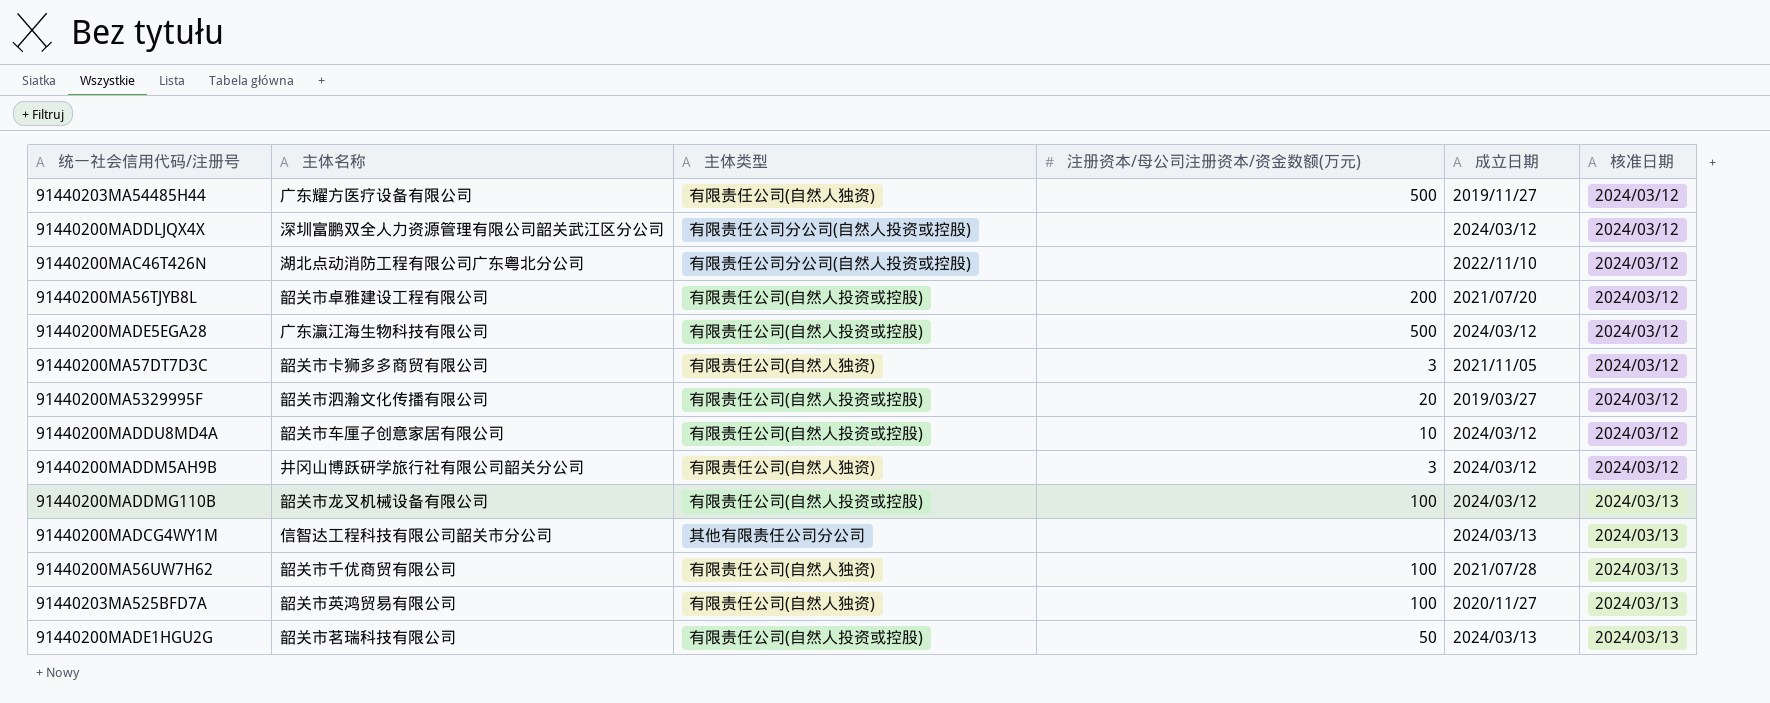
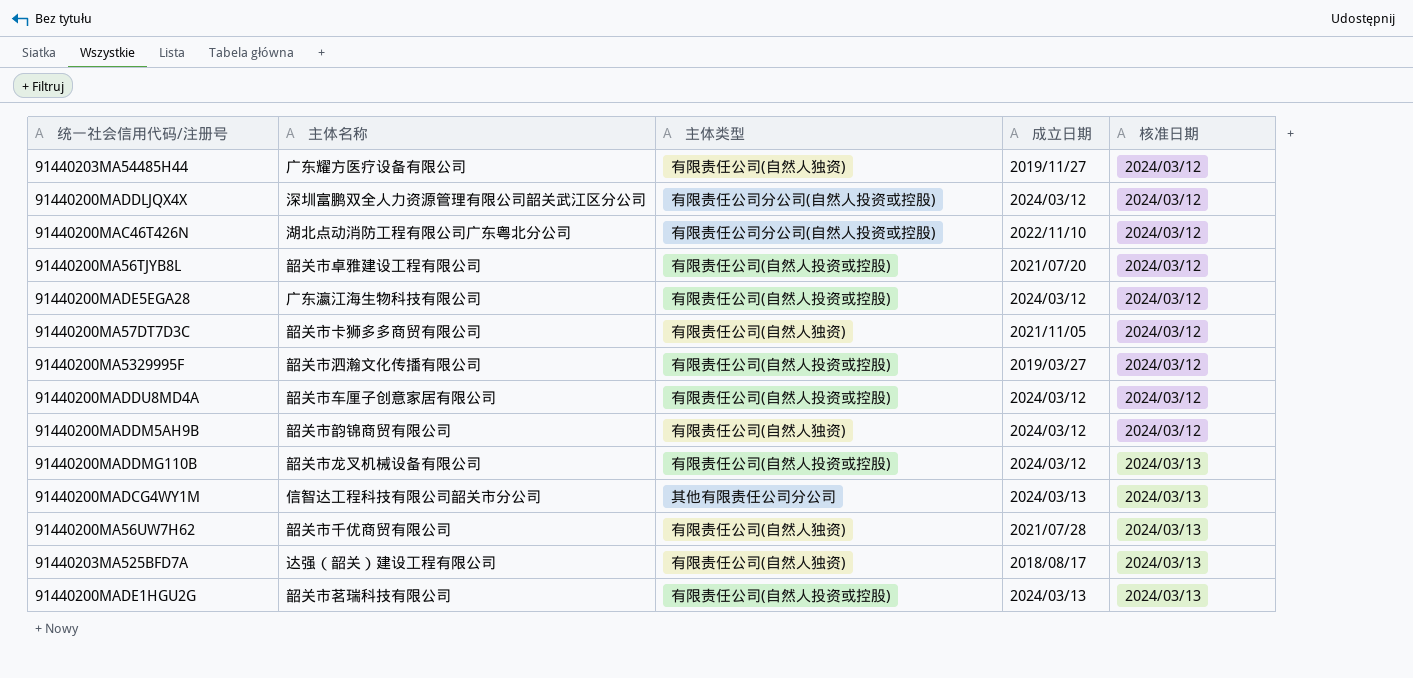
column 注册资本/母公司注册资本/资金数额(万元) | position: 4 -> none
91440200MADDM5AH9B | 主体名称: 井冈山博跃研学旅行社有限公司韶关分公司 -> 韶关市韵锦商贸有限公司
91440203MA525BFD7A | 主体名称: 韶关市英鸿贸易有限公司 -> 达强（韶关）建设工程有限公司
91440203MA525BFD7A | 成立日期: 2020/11/27 -> 2018/08/17

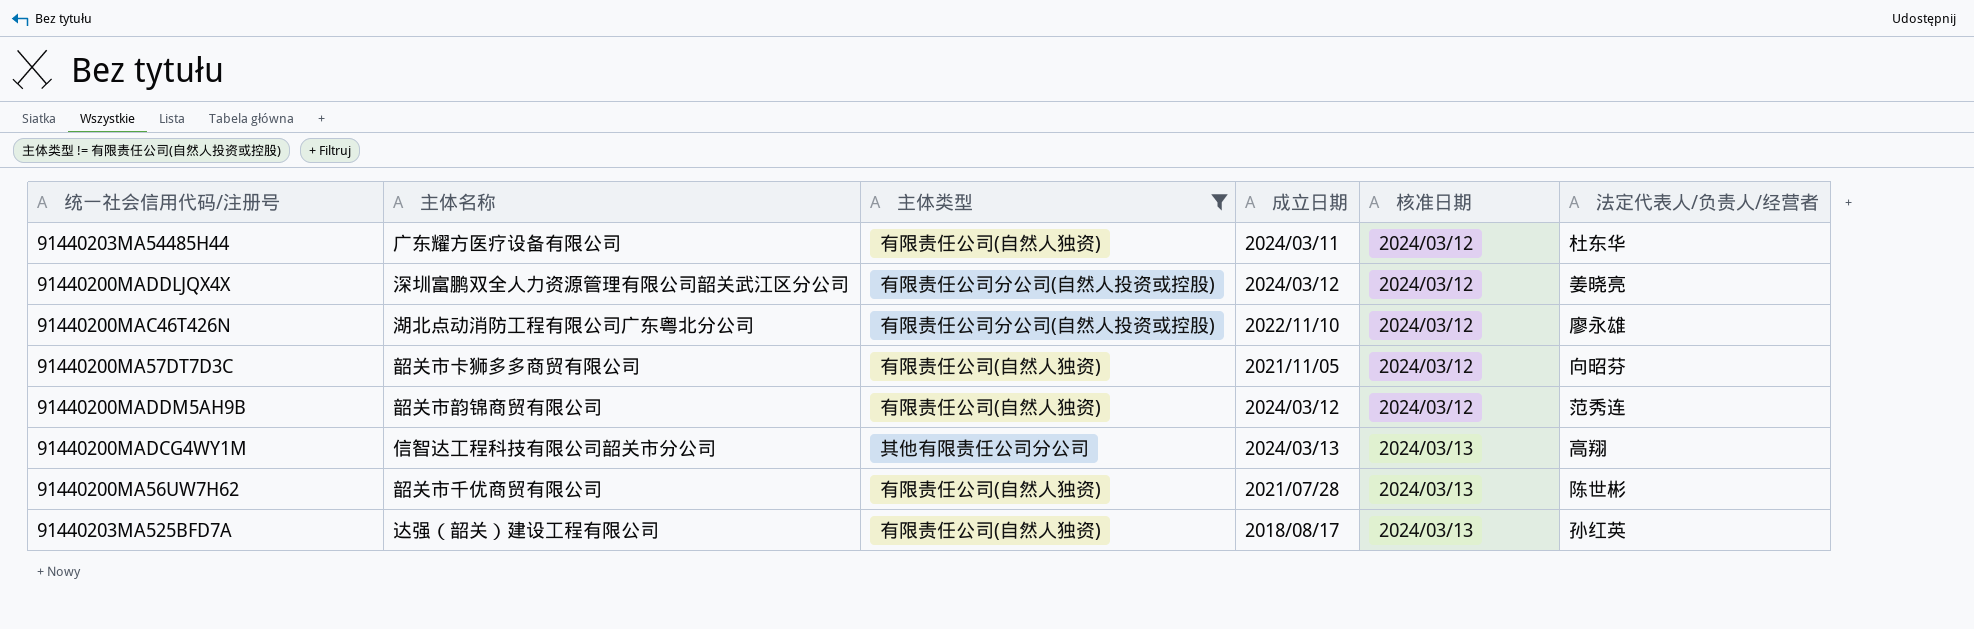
filter: none -> 主体类型 != 有限责任公司(自然人投资或控股)
column 法定代表人/负责人/经营者 | position: none -> 6
91440203MA54485H44 | 成立日期: 2019/11/27 -> 2024/03/11

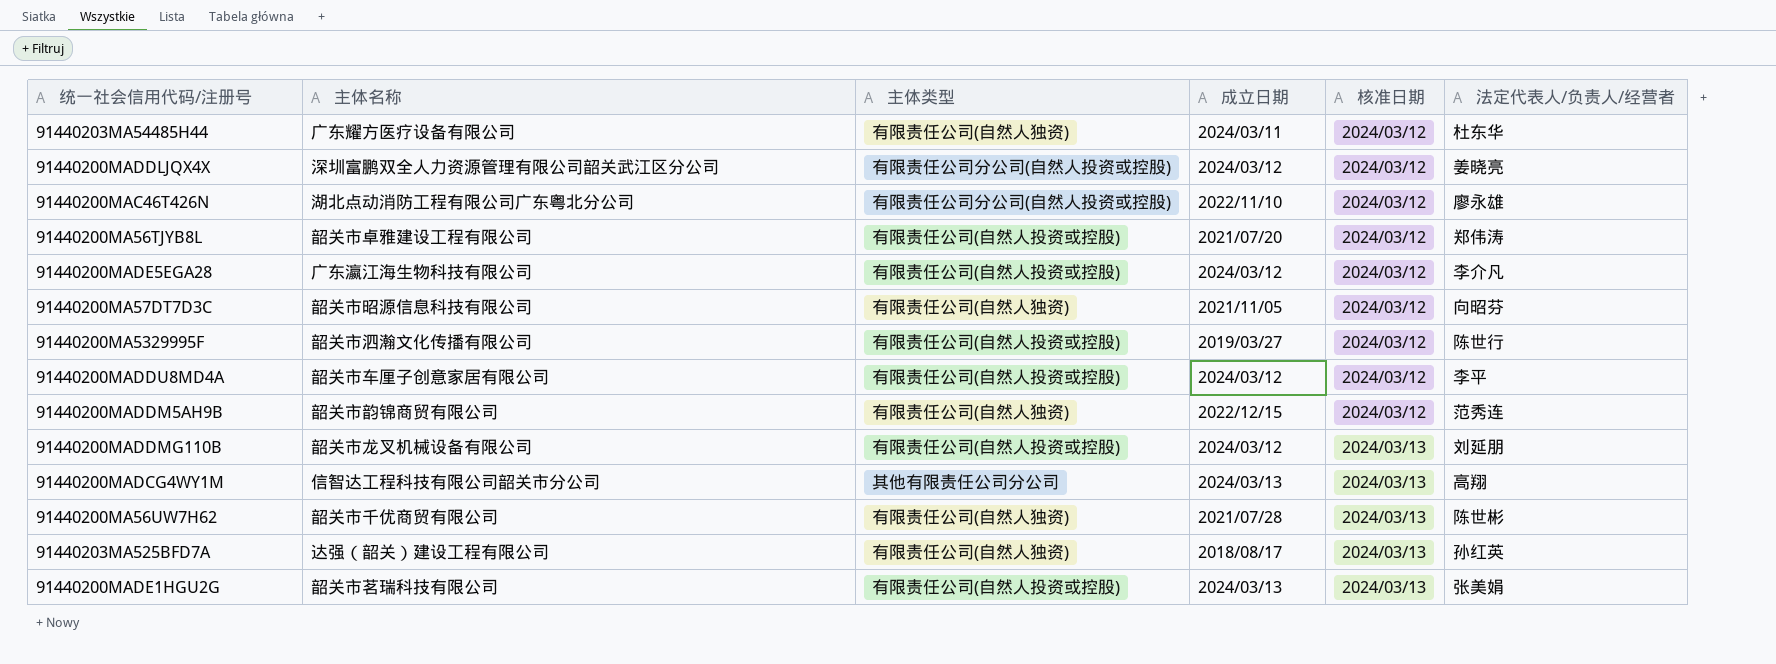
filter: 主体类型 != 有限责任公司(自然人投资或控股) -> none
91440200MA57DT7D3C | 主体名称: 韶关市卡狮多多商贸有限公司 -> 韶关市昭源信息科技有限公司
91440200MADDM5AH9B | 成立日期: 2024/03/12 -> 2022/12/15

